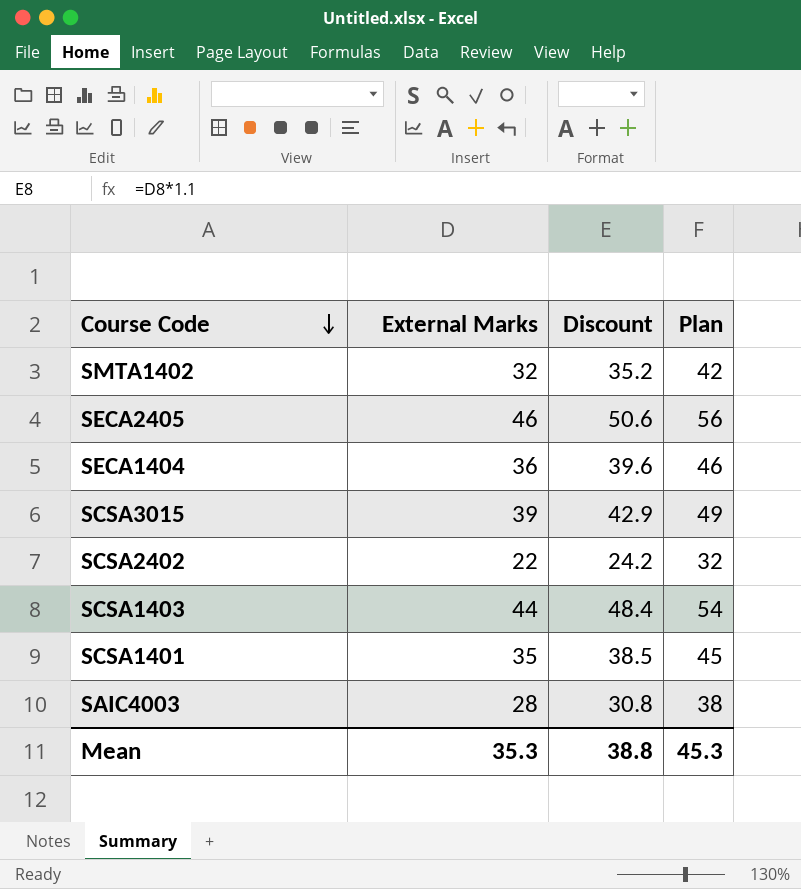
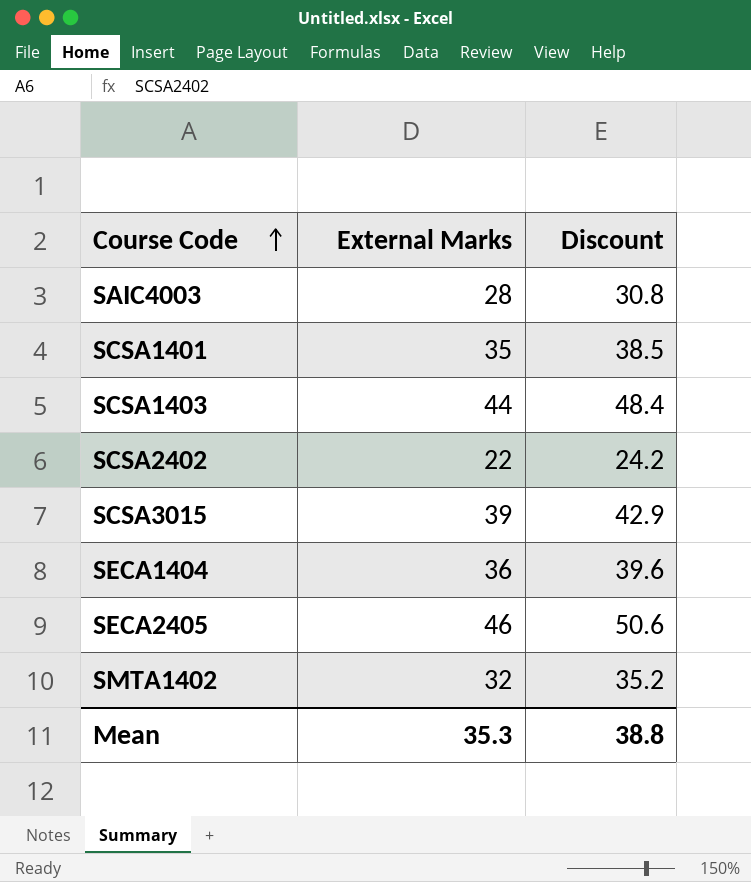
row order: Course Code descending -> Course Code ascending
column Plan | formula: [External Marks] + 10 -> none

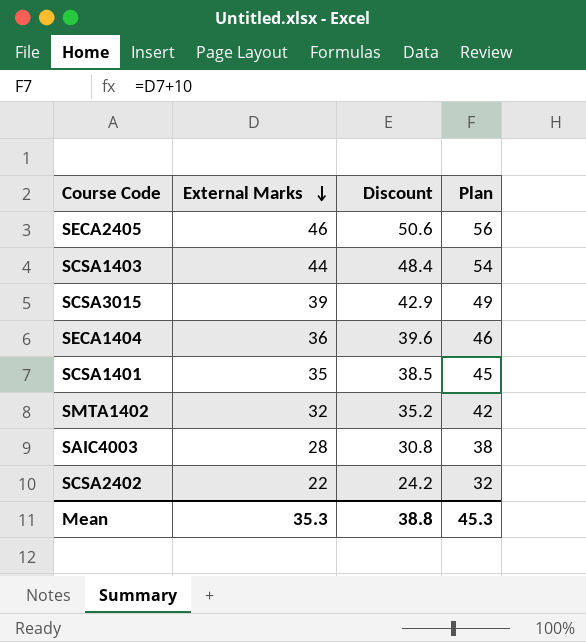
row order: Course Code ascending -> External Marks descending
column Plan | formula: none -> [External Marks] + 10

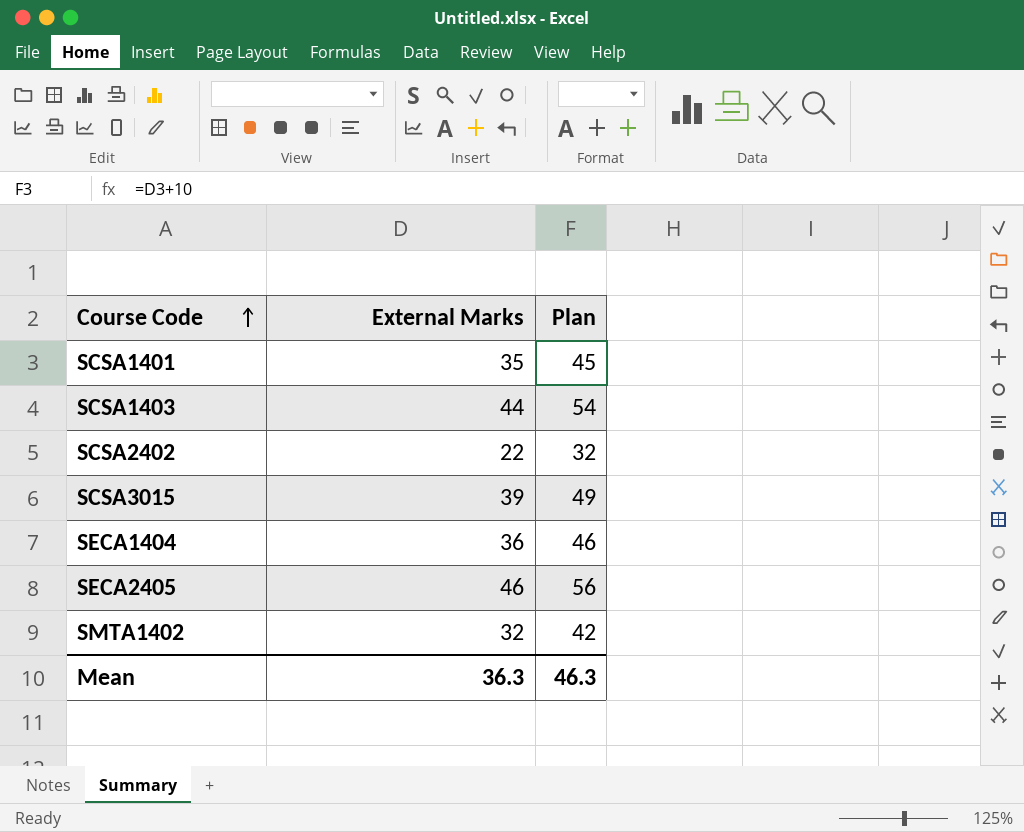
row order: External Marks descending -> Course Code ascending
column Discount | formula: [External Marks] * 1.1 -> none
row SAIC4003: 28 | 30.8 | 38 -> none
Mean | External Marks: 35.3 -> 36.3
Mean | Plan: 45.3 -> 46.3

